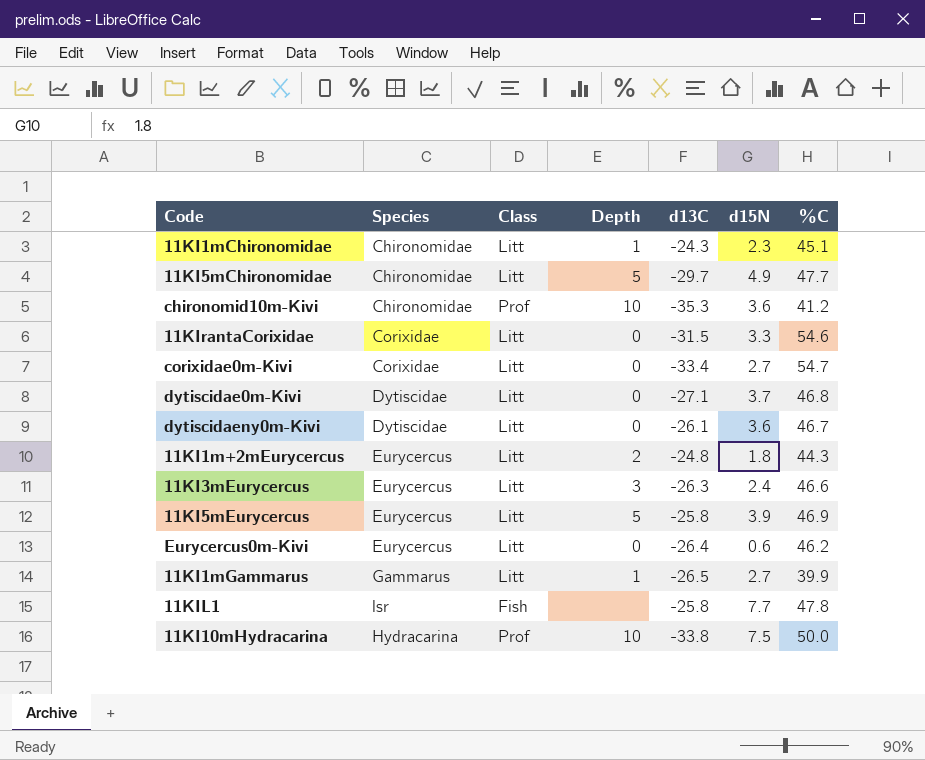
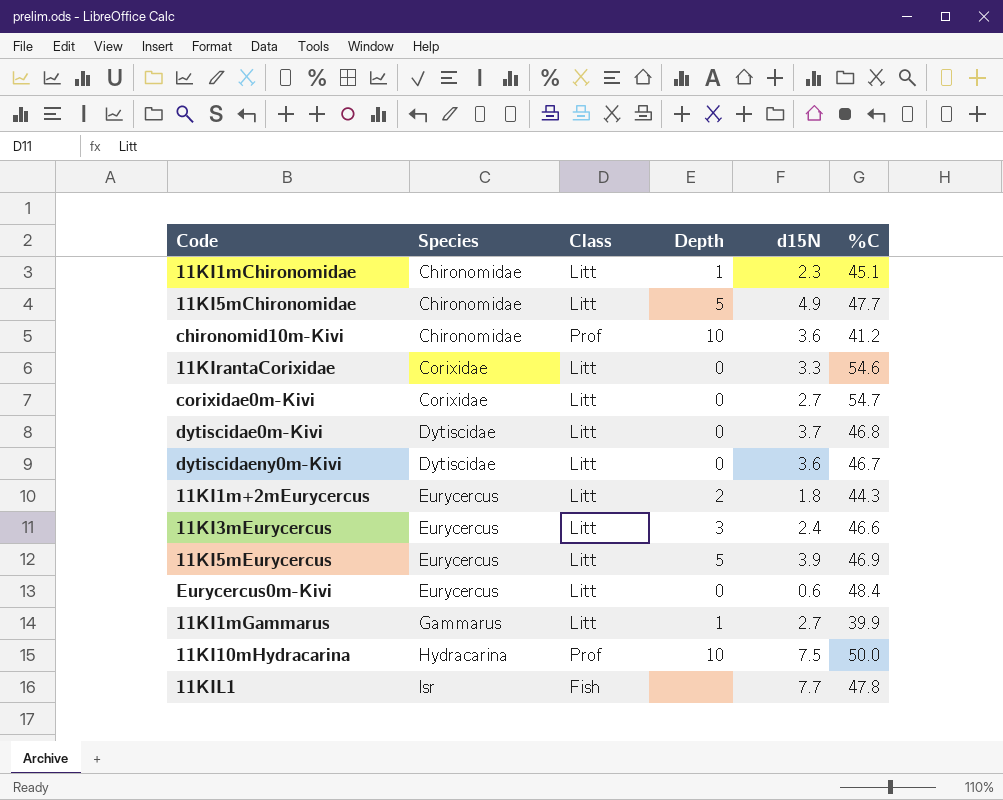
row order: none -> Species ascending
column d13C | position: 5 -> none
Eurycercus0m-Kivi | %C: 46.2 -> 48.4

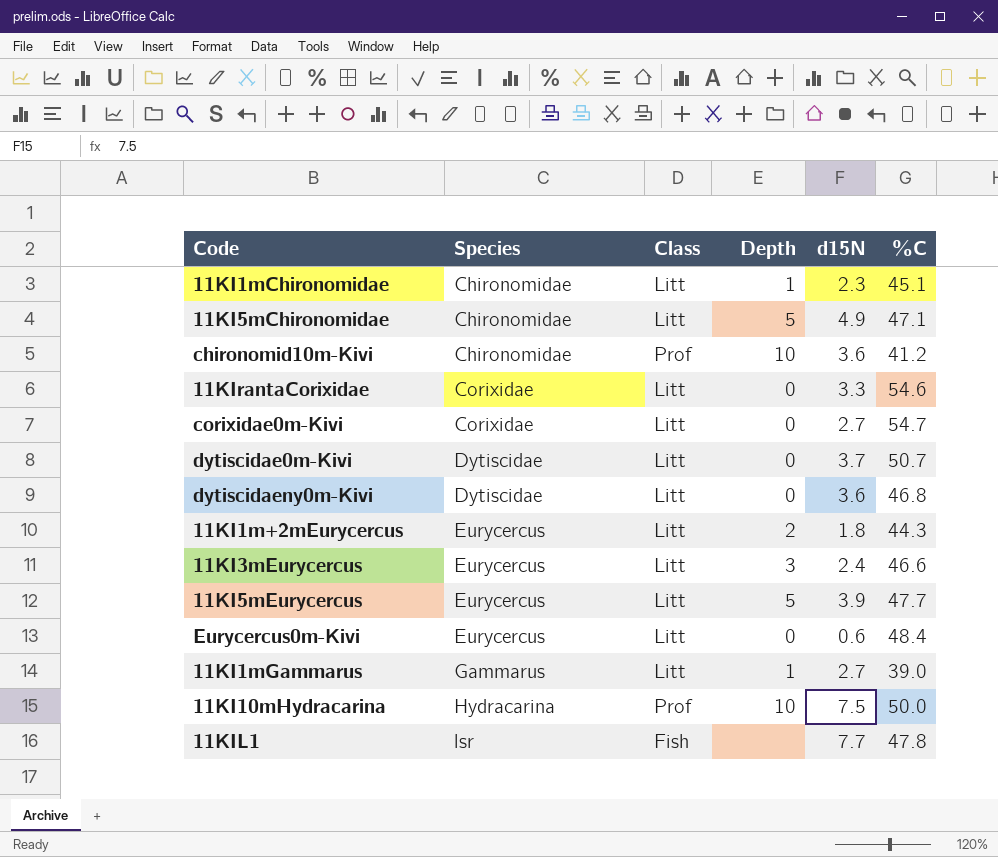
11KI5mChironomidae | %C: 47.7 -> 47.1
dytiscidae0m-Kivi | %C: 46.8 -> 50.7
dytiscidaeny0m-Kivi | %C: 46.7 -> 46.8
11KI5mEurycercus | %C: 46.9 -> 47.7
11KI1mGammarus | %C: 39.9 -> 39.0

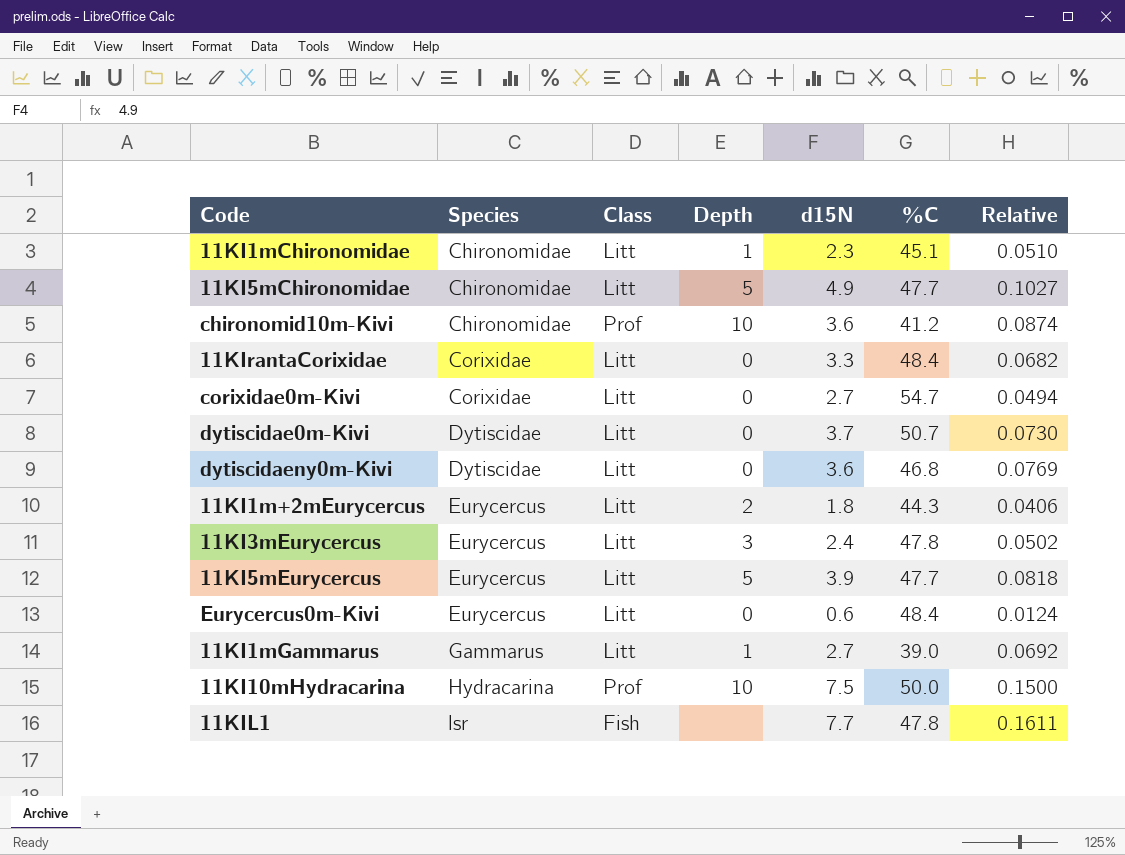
column Relative | formula: none -> [d15N] / [%C]
11KI5mChironomidae | %C: 47.1 -> 47.7
11KIrantaCorixidae | %C: 54.6 -> 48.4
11KI3mEurycercus | %C: 46.6 -> 47.8

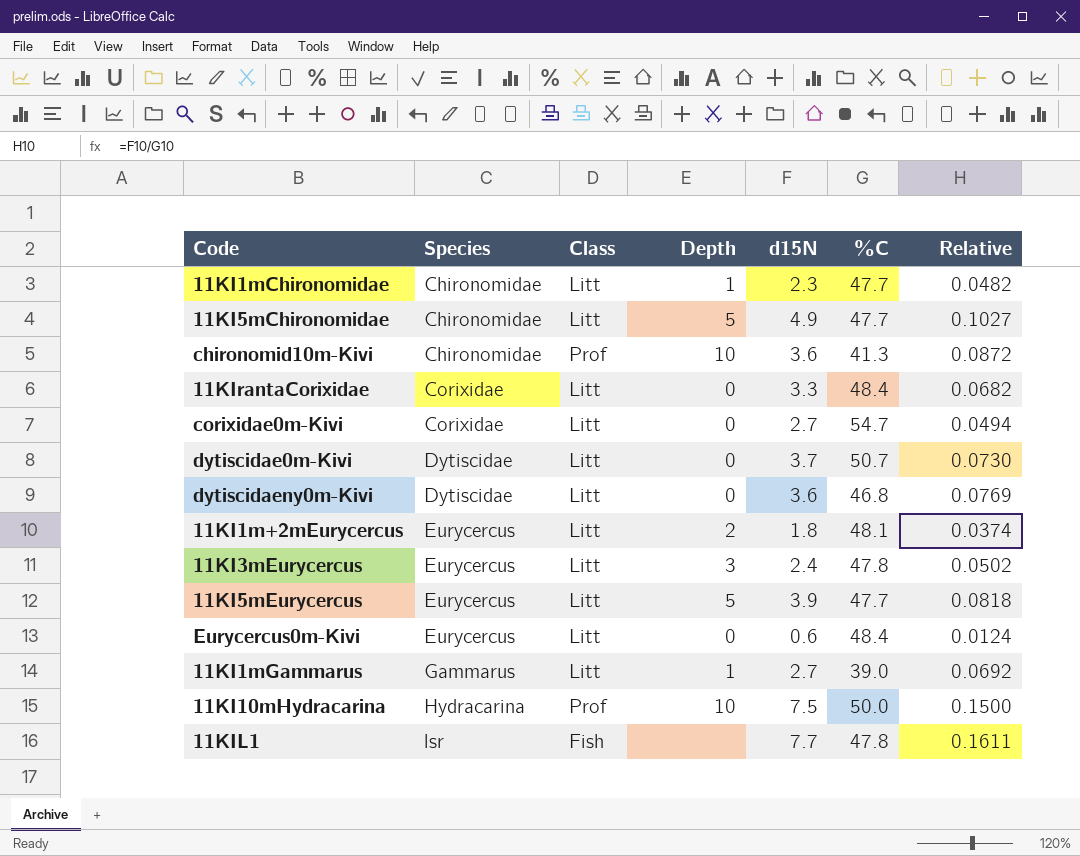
11KI1mChironomidae | %C: 45.1 -> 47.7
11KI1mChironomidae | Relative: 0.0510 -> 0.0482
chironomid10m-Kivi | %C: 41.2 -> 41.3
chironomid10m-Kivi | Relative: 0.0874 -> 0.0872
11KI1m+2mEurycercus | %C: 44.3 -> 48.1
11KI1m+2mEurycercus | Relative: 0.0406 -> 0.0374

